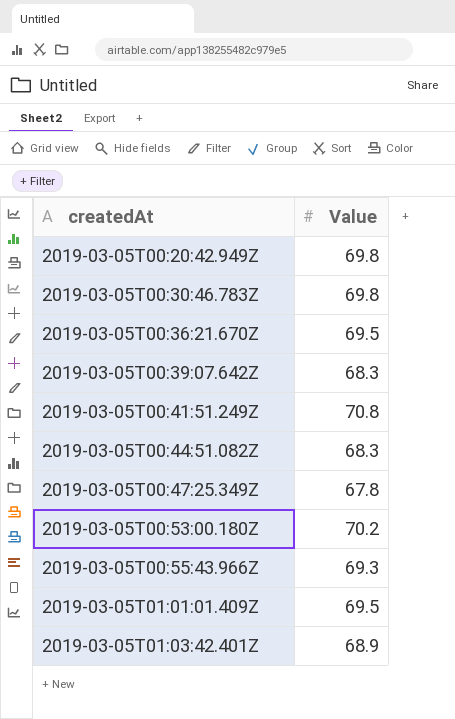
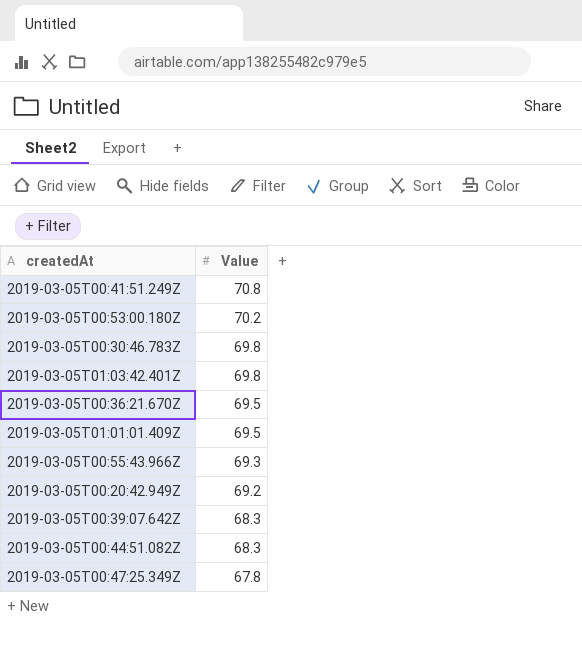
row order: createdAt ascending -> Value descending
2019-03-05T01:03:42.401Z | Value: 68.9 -> 69.8
2019-03-05T00:20:42.949Z | Value: 69.8 -> 69.2

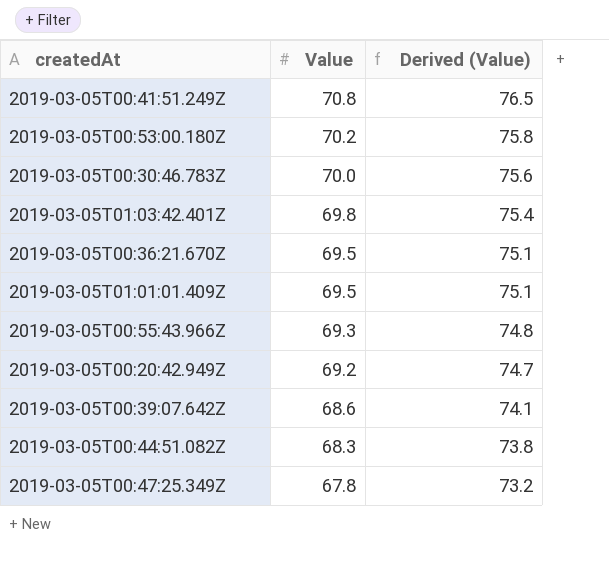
column Derived (Value) | formula: none -> [Value] * 1.08
2019-03-05T00:30:46.783Z | Value: 69.8 -> 70.0
2019-03-05T00:39:07.642Z | Value: 68.3 -> 68.6

